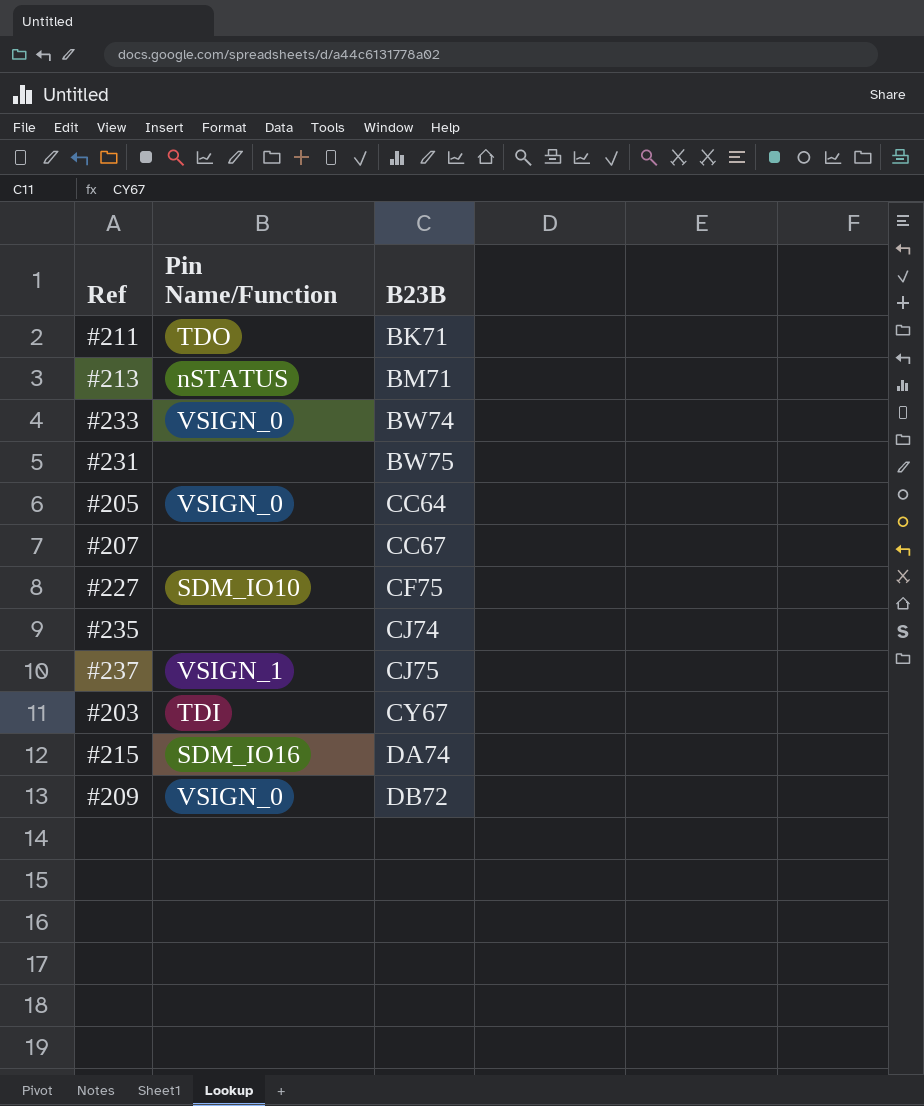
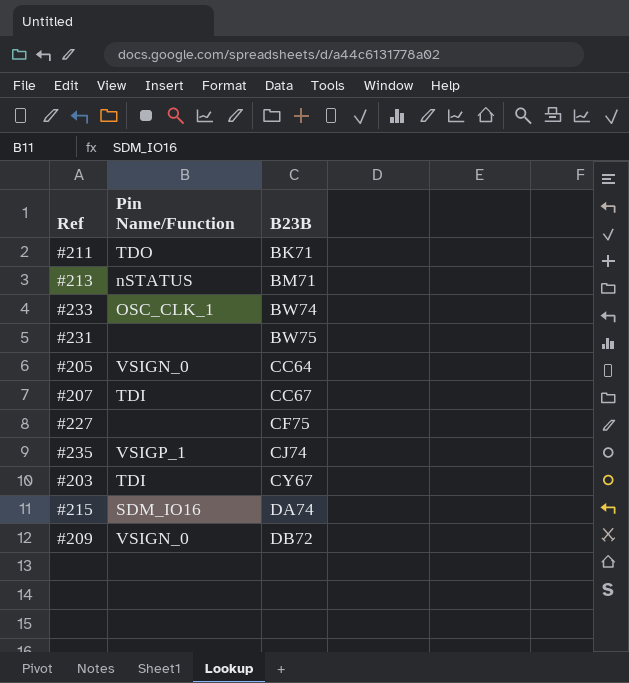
row #237: VSIGN_1 | CJ75 -> none
#233 | Pin Name/Function: VSIGN_0 -> OSC_CLK_1
#207 | Pin Name/Function: none -> TDI
#227 | Pin Name/Function: SDM_IO10 -> none
#235 | Pin Name/Function: none -> VSIGP_1

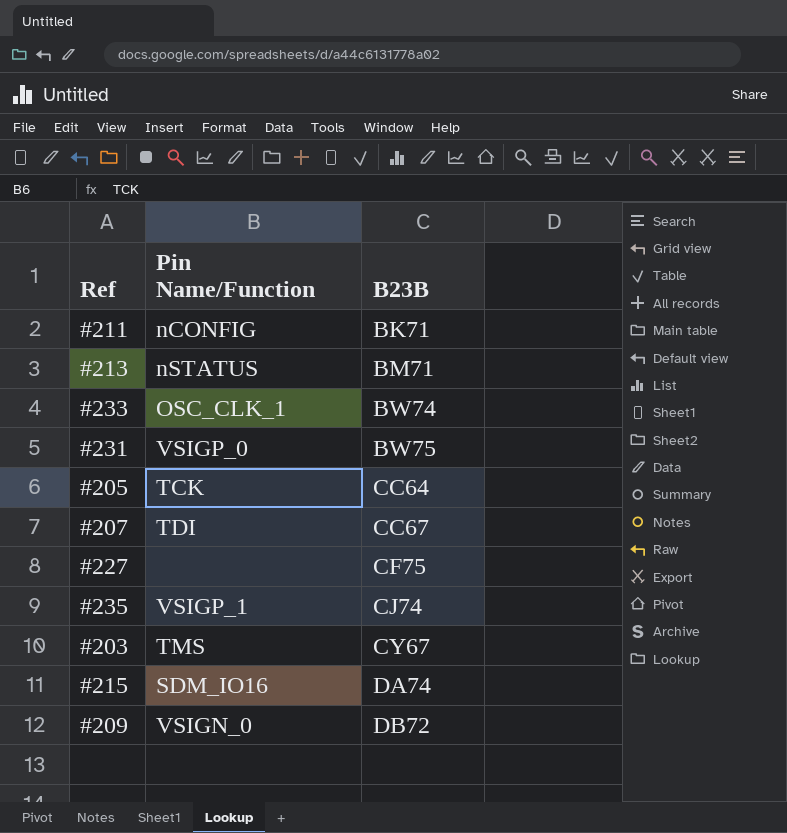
#211 | Pin Name/Function: TDO -> nCONFIG
#231 | Pin Name/Function: none -> VSIGP_0
#205 | Pin Name/Function: VSIGN_0 -> TCK
#203 | Pin Name/Function: TDI -> TMS

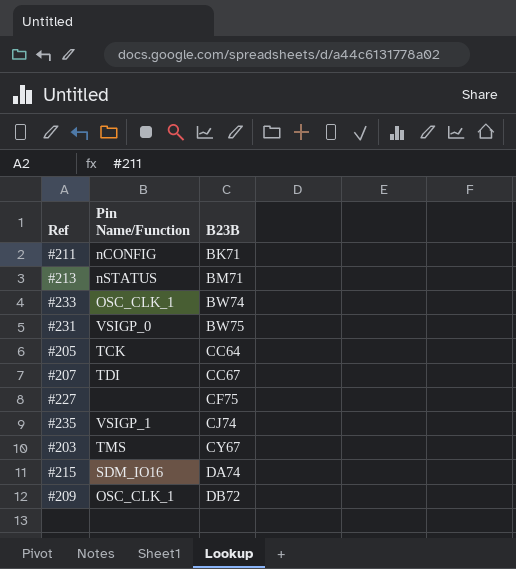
#209 | Pin Name/Function: VSIGN_0 -> OSC_CLK_1

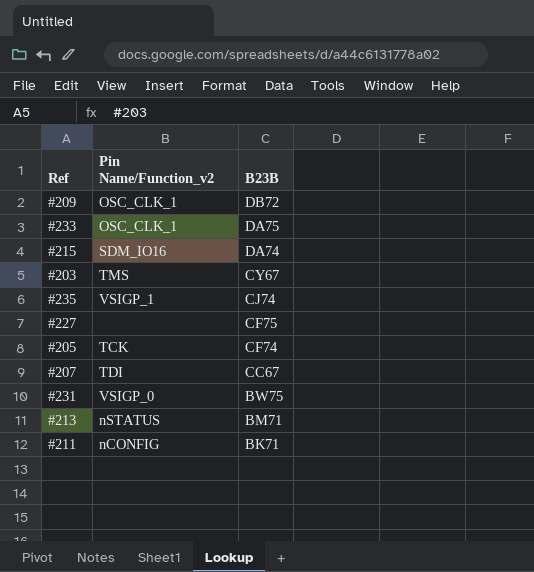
row order: B23B ascending -> B23B descending
column name: Pin Name/Function -> Pin Name/Function_v2
#233 | B23B: BW74 -> DA75
#205 | B23B: CC64 -> CF74

